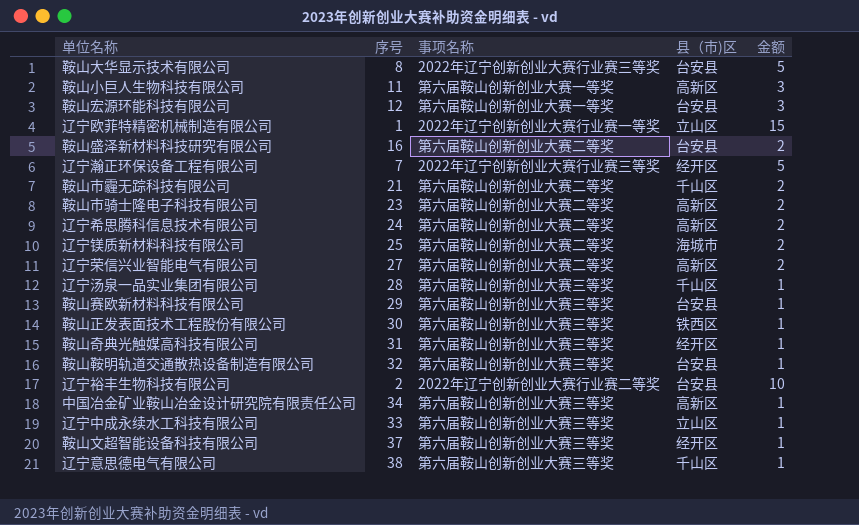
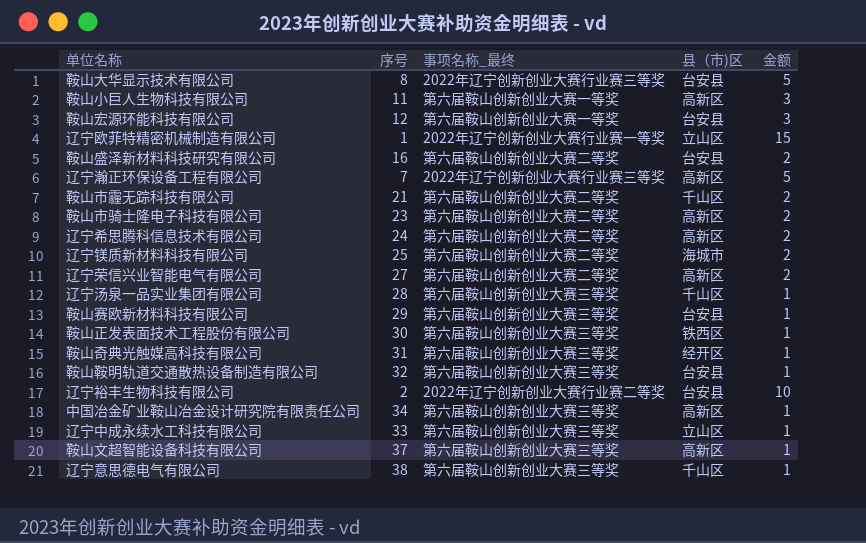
column name: 事项名称 -> 事项名称_最终
辽宁瀚正环保设备工程有限公司 | 县（市)区: 经开区 -> 高新区
鞍山文超智能设备科技有限公司 | 县（市)区: 经开区 -> 高新区

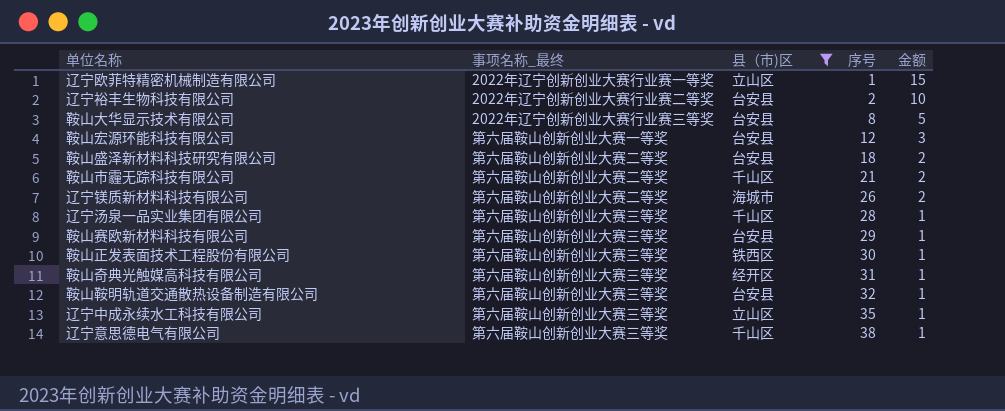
filter: none -> 县（市)区 != 高新区
row order: none -> 序号 ascending
column 序号 | position: 2 -> 4
鞍山盛泽新材料科技研究有限公司 | 序号: 16 -> 18
辽宁镁质新材料科技有限公司 | 序号: 25 -> 26
辽宁中成永续水工科技有限公司 | 序号: 33 -> 35

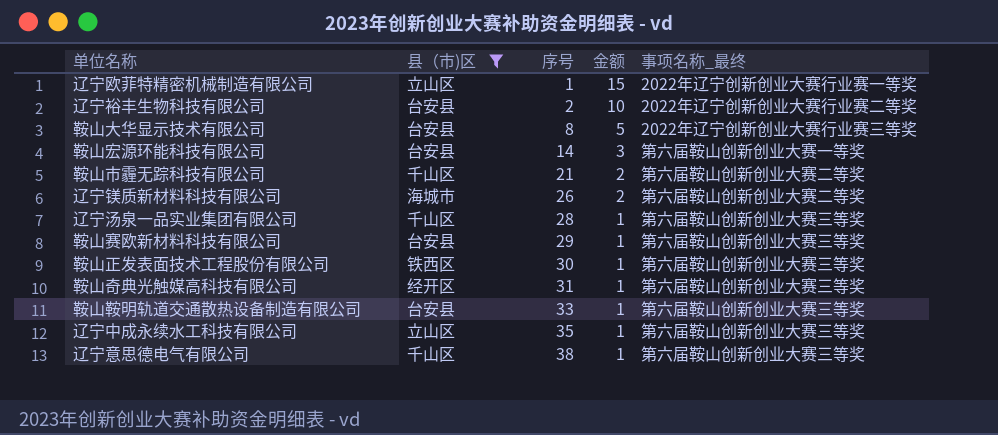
column 事项名称_最终 | position: 2 -> 5
row 鞍山盛泽新材料科技研究有限公司: 第六届鞍山创新创业大赛二等奖 | 台安县 | 18 | 2 -> none
鞍山宏源环能科技有限公司 | 序号: 12 -> 14
鞍山鞍明轨道交通散热设备制造有限公司 | 序号: 32 -> 33

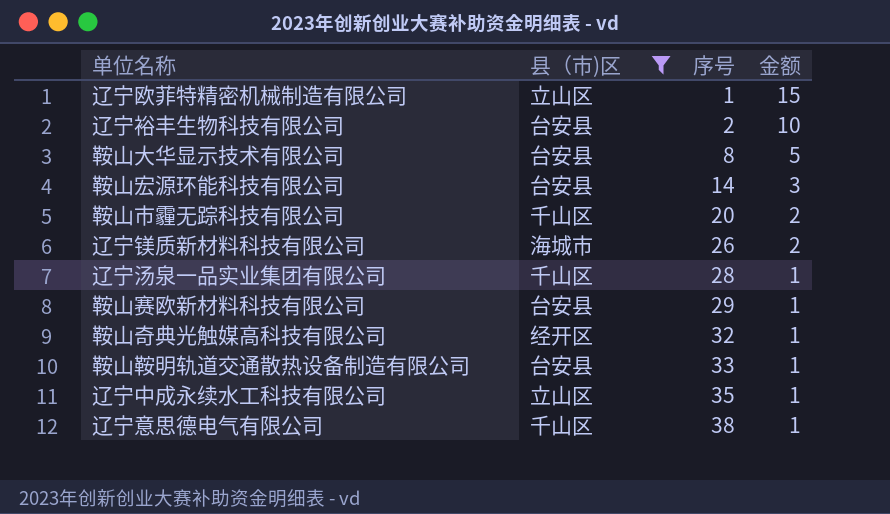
column 事项名称_最终 | position: 5 -> none
row 鞍山正发表面技术工程股份有限公司: 铁西区 | 30 | 1 | 第六届鞍山创新创业大赛三等奖 -> none
鞍山市霾无踪科技有限公司 | 序号: 21 -> 20
鞍山奇典光触媒高科技有限公司 | 序号: 31 -> 32

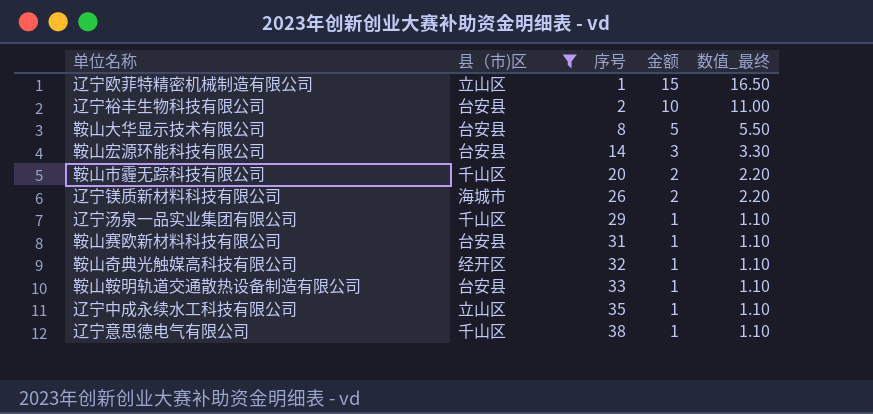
column 数值_最终 | formula: none -> [金额] * 1.1
辽宁汤泉一品实业集团有限公司 | 序号: 28 -> 29
鞍山赛欧新材料科技有限公司 | 序号: 29 -> 31

